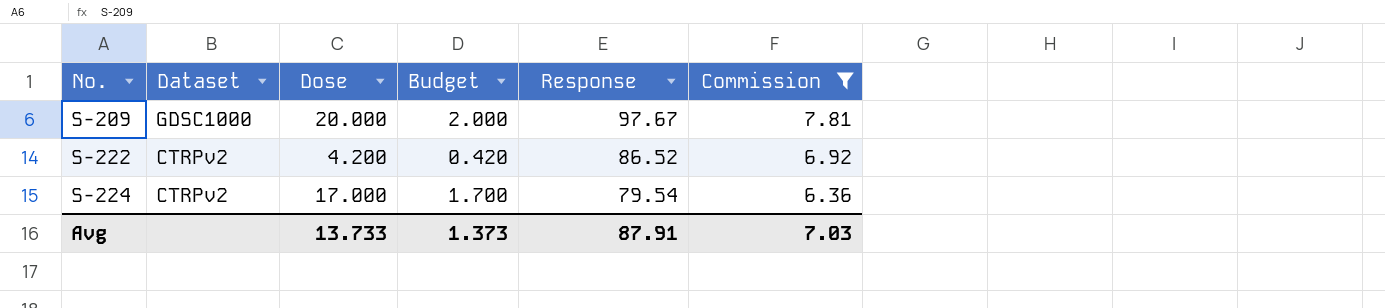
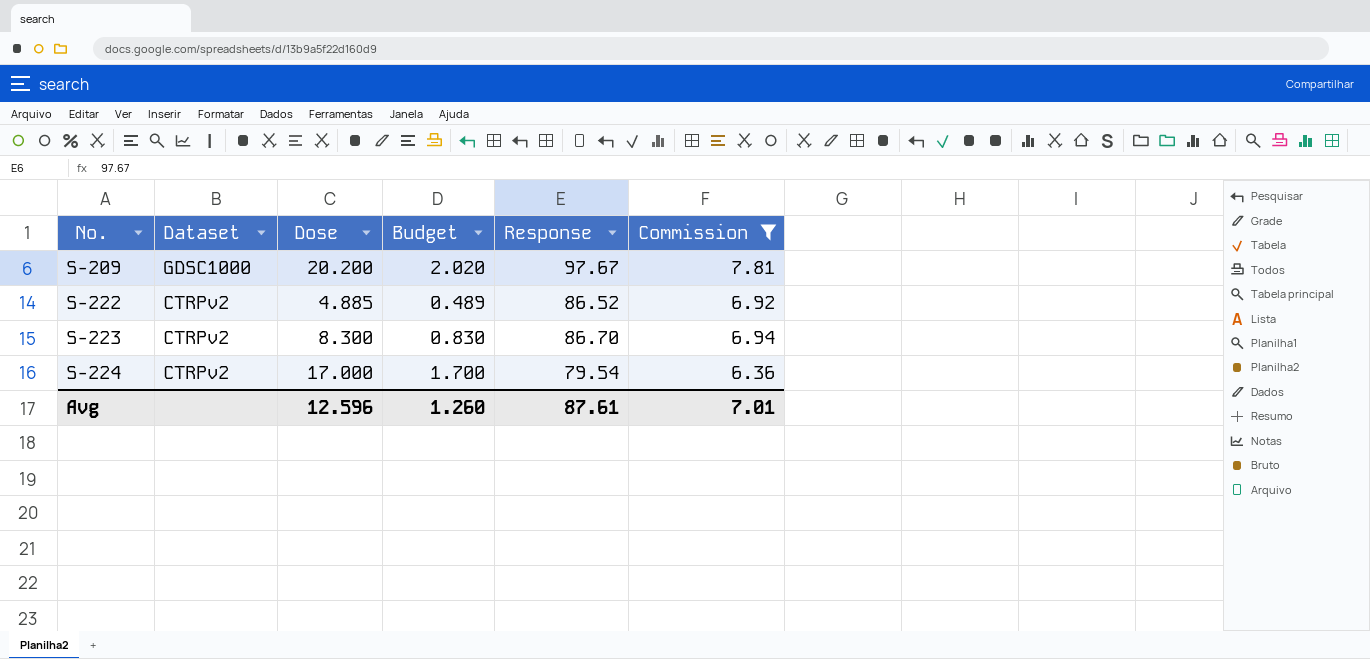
S-209 | Dose: 20.000 -> 20.200
S-209 | Budget: 2.000 -> 2.020
S-222 | Dose: 4.200 -> 4.885
S-222 | Budget: 0.420 -> 0.489
row S-223: none -> CTRPv2 | 8.300 | 0.830 | 86.70 | 6.94
Avg | Dose: 13.733 -> 12.596
Avg | Budget: 1.373 -> 1.260
Avg | Response: 87.91 -> 87.61
Avg | Commission: 7.03 -> 7.01

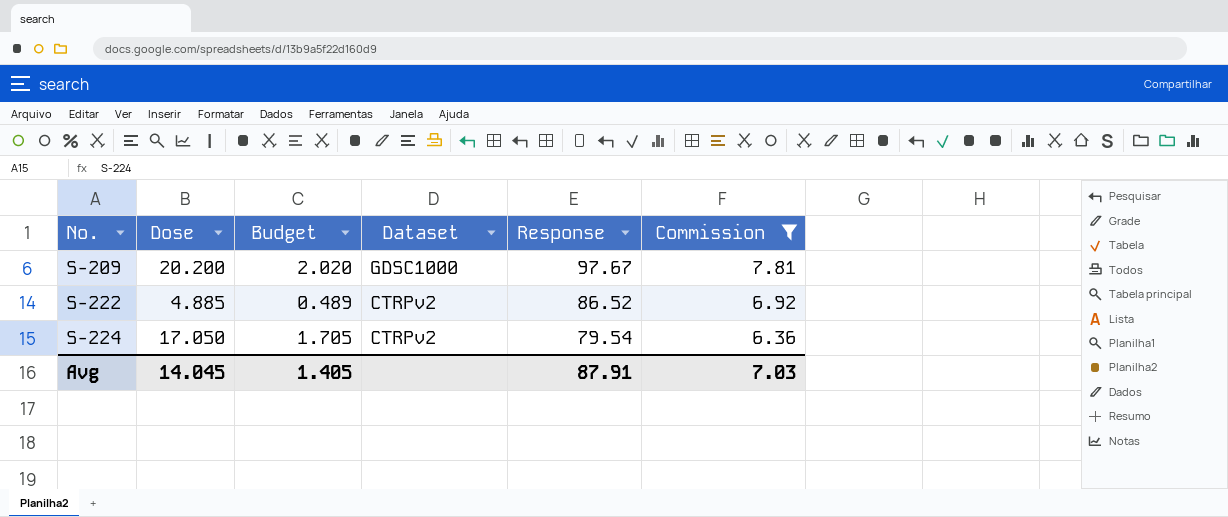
column Dataset | position: 2 -> 4
row S-223: CTRPv2 | 8.300 | 0.830 | 86.70 | 6.94 -> none
S-224 | Dose: 17.000 -> 17.050
S-224 | Budget: 1.700 -> 1.705
Avg | Dose: 12.596 -> 14.045
Avg | Budget: 1.260 -> 1.405
Avg | Response: 87.61 -> 87.91
Avg | Commission: 7.01 -> 7.03

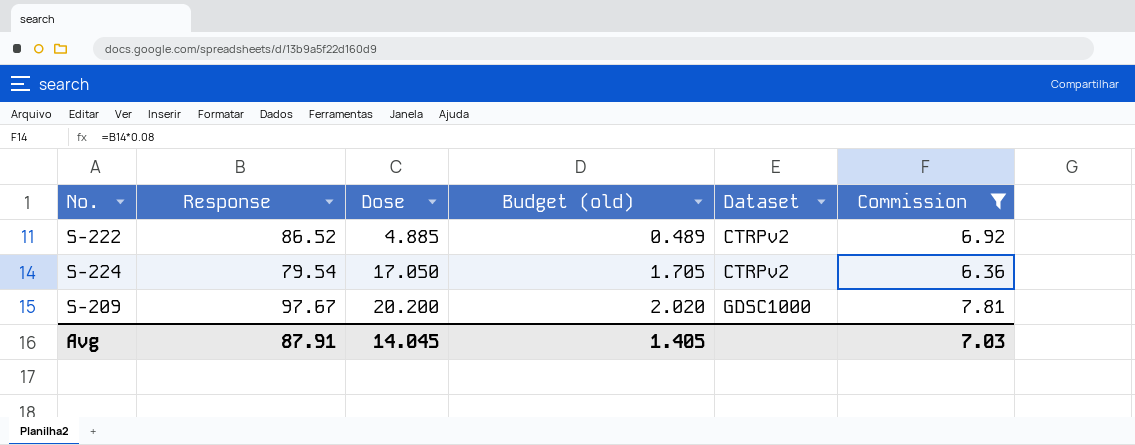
row order: No. ascending -> Dose ascending
column Response | position: 5 -> 2
column name: Budget -> Budget (old)

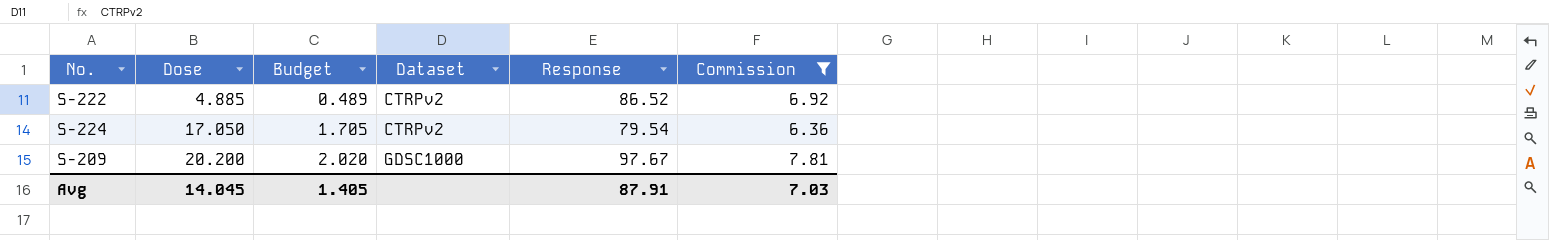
column name: Budget (old) -> Budget
column Response | position: 2 -> 5

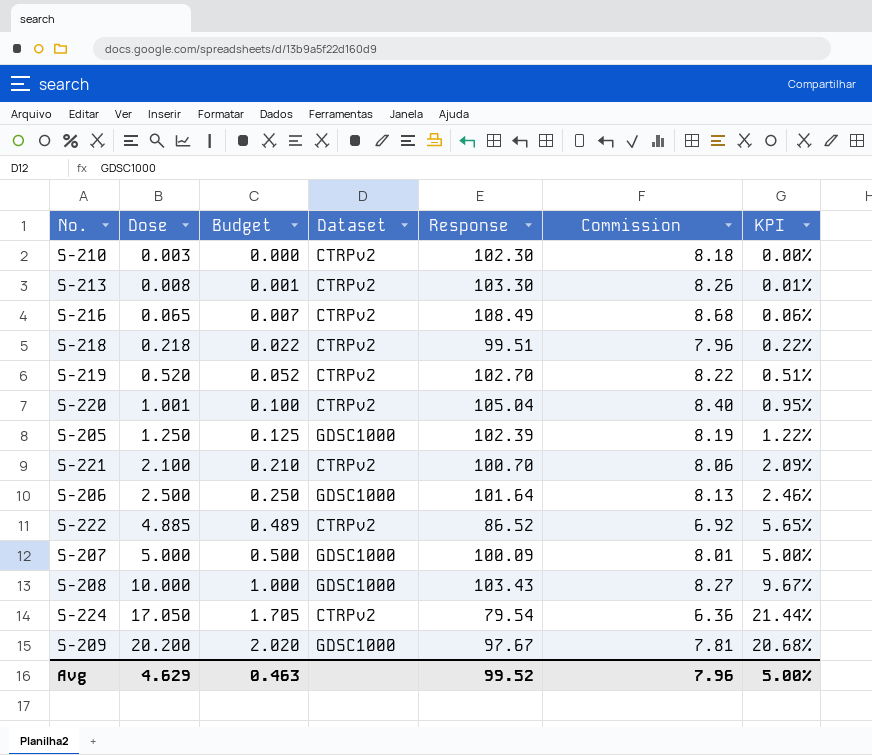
filter: Commission <= 7.81 -> none
column KPI | formula: none -> [Dose] / [Response]
Avg | Dose: 14.045 -> 4.629
Avg | Budget: 1.405 -> 0.463
Avg | Response: 87.91 -> 99.52
Avg | Commission: 7.03 -> 7.96

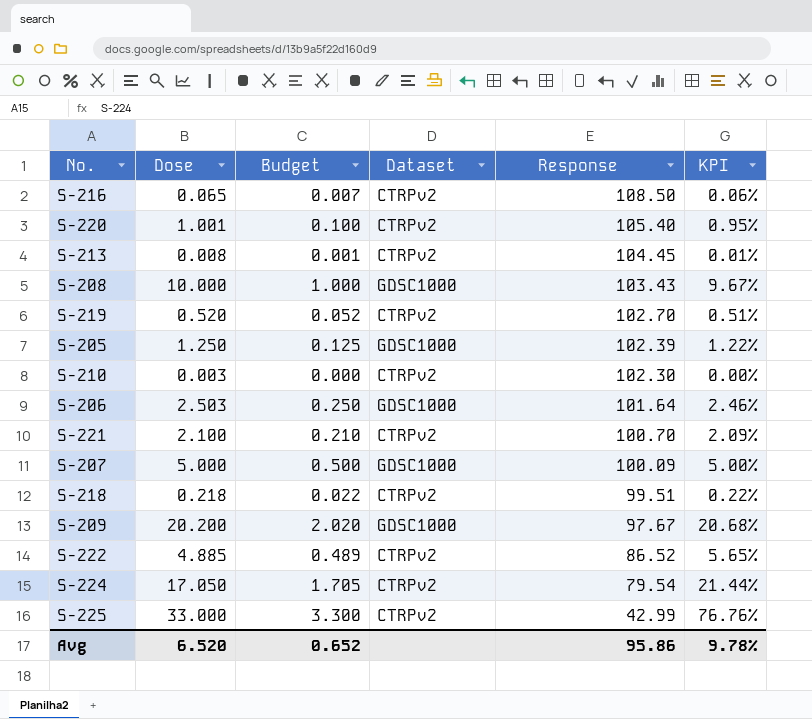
row order: Dose ascending -> Response descending
column Commission | formula: [Response] * 0.08 -> none
S-216 | Response: 108.49 -> 108.50
S-220 | Response: 105.04 -> 105.40
S-213 | Response: 103.30 -> 104.45
S-206 | Dose: 2.500 -> 2.503
row S-225: none -> 33.000 | 3.300 | CTRPv2 | 42.99 | 76.76%
Avg | Dose: 4.629 -> 6.520
Avg | Budget: 0.463 -> 0.652
Avg | Response: 99.52 -> 95.86
Avg | KPI: 5.00% -> 9.78%

